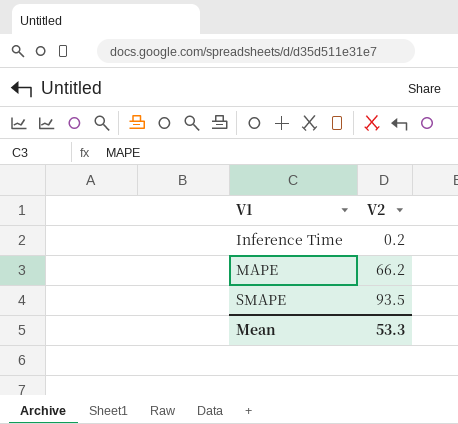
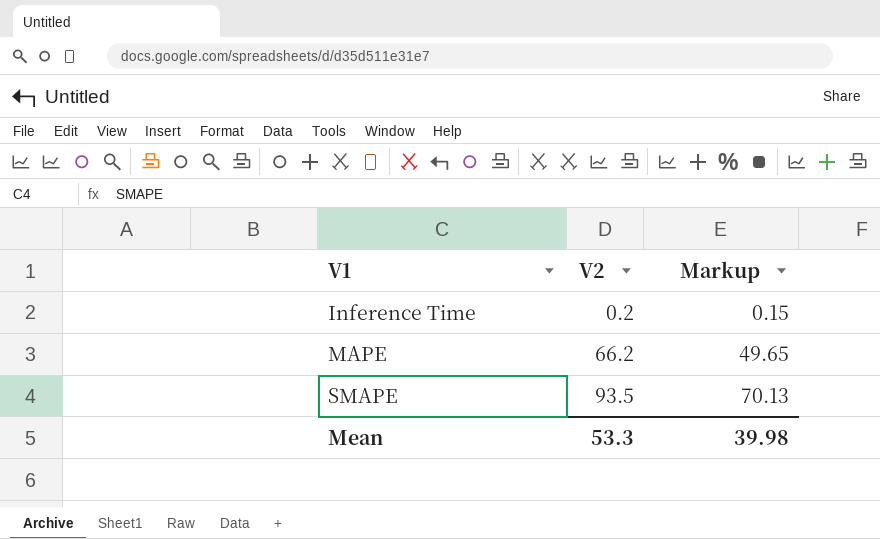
column Markup | formula: none -> [V2] * 0.75

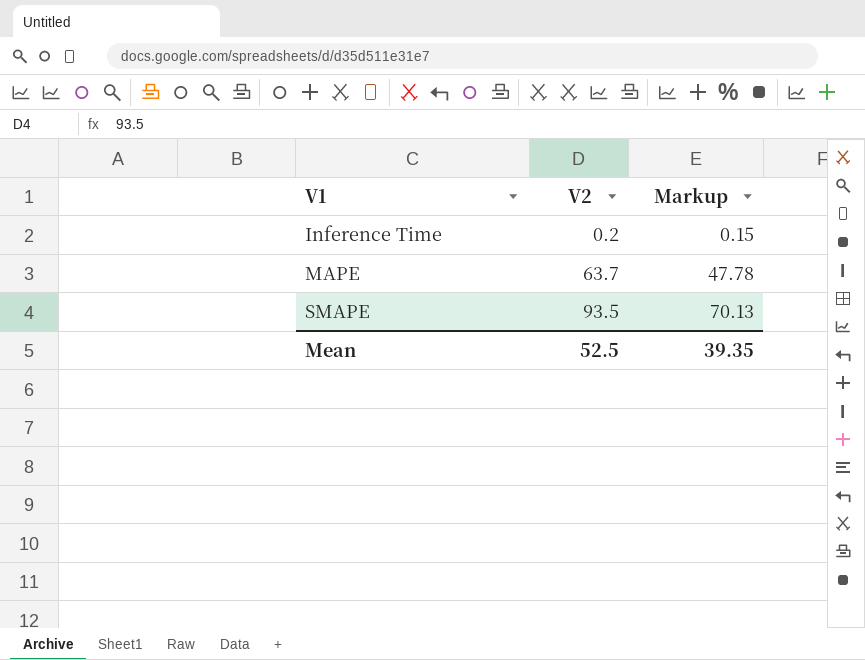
MAPE | V2: 66.2 -> 63.7
MAPE | Markup: 49.65 -> 47.78
Mean | V2: 53.3 -> 52.5
Mean | Markup: 39.98 -> 39.35

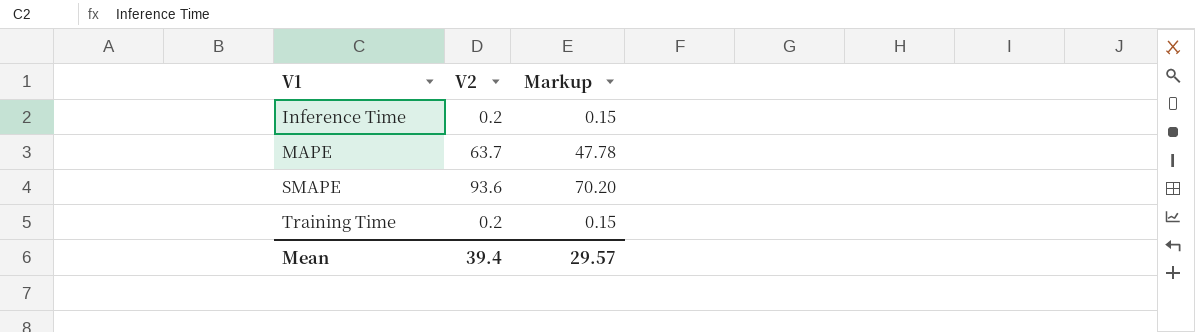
SMAPE | V2: 93.5 -> 93.6
SMAPE | Markup: 70.13 -> 70.20
row Training Time: none -> 0.2 | 0.15
Mean | V2: 52.5 -> 39.4
Mean | Markup: 39.35 -> 29.57

